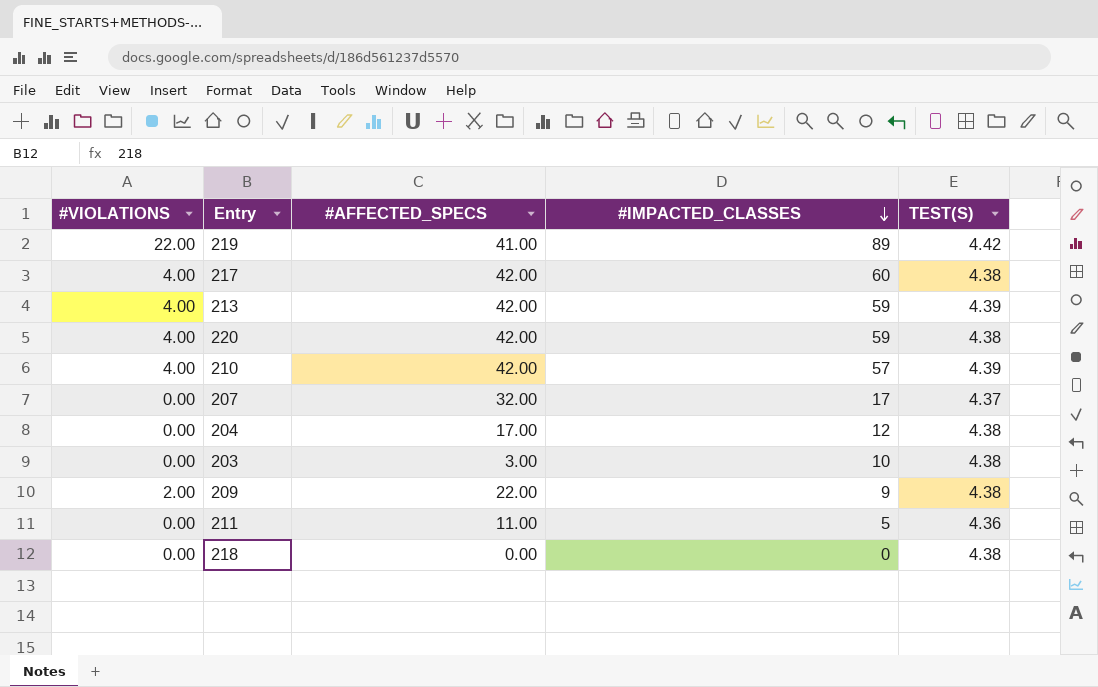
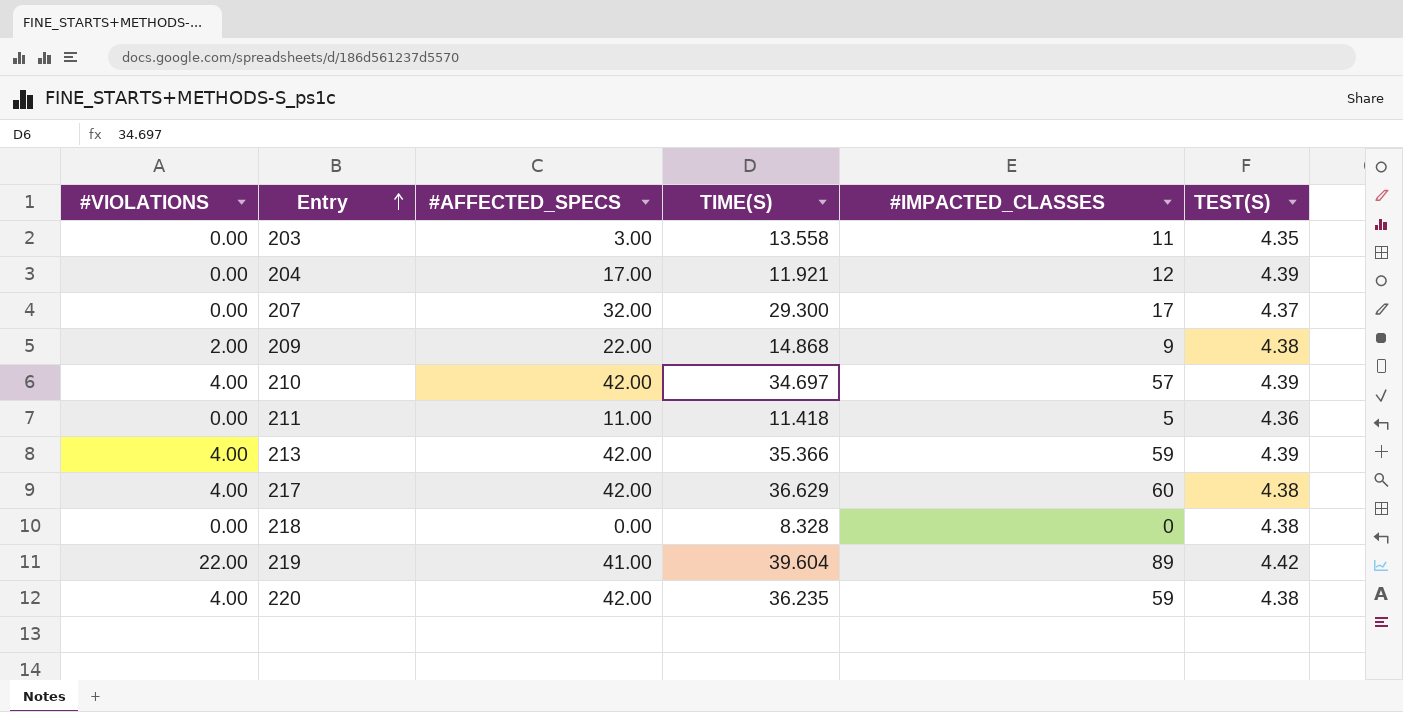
row order: #IMPACTED_CLASSES descending -> Entry ascending
column TIME(S) | position: none -> 4
203 | #IMPACTED_CLASSES: 10 -> 11
203 | TEST(S): 4.38 -> 4.35
204 | TEST(S): 4.38 -> 4.39

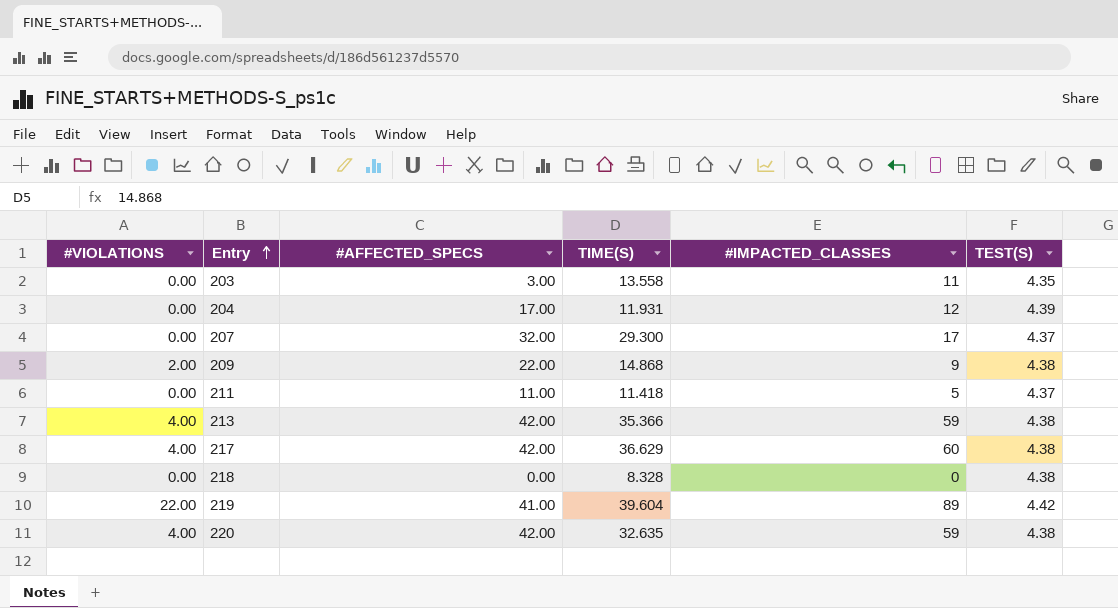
row 210: 4.00 | 42.00 | 34.697 | 57 | 4.39 -> none
204 | TIME(S): 11.921 -> 11.931
211 | TEST(S): 4.36 -> 4.37
213 | TEST(S): 4.39 -> 4.38
220 | TIME(S): 36.235 -> 32.635

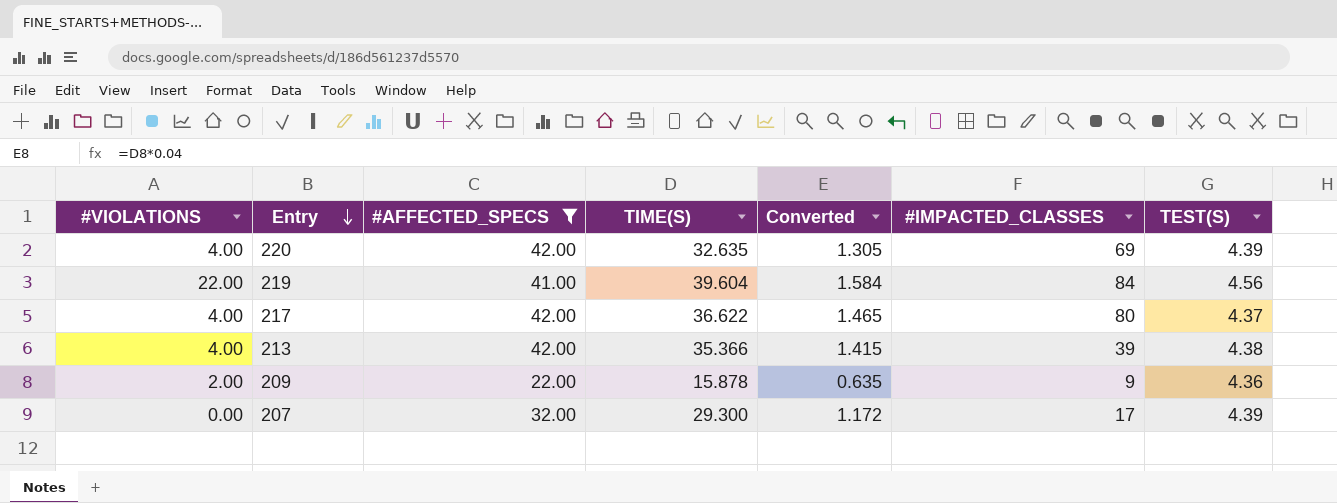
filter: none -> #AFFECTED_SPECS >= 22.00
row order: Entry ascending -> Entry descending
column Converted | formula: none -> [TIME(S)] * 0.04
220 | #IMPACTED_CLASSES: 59 -> 69
220 | TEST(S): 4.38 -> 4.39
219 | #IMPACTED_CLASSES: 89 -> 84
219 | TEST(S): 4.42 -> 4.56
217 | TIME(S): 36.629 -> 36.622
217 | #IMPACTED_CLASSES: 60 -> 80
217 | TEST(S): 4.38 -> 4.37
213 | #IMPACTED_CLASSES: 59 -> 39
209 | TIME(S): 14.868 -> 15.878
209 | TEST(S): 4.38 -> 4.36
207 | TEST(S): 4.37 -> 4.39

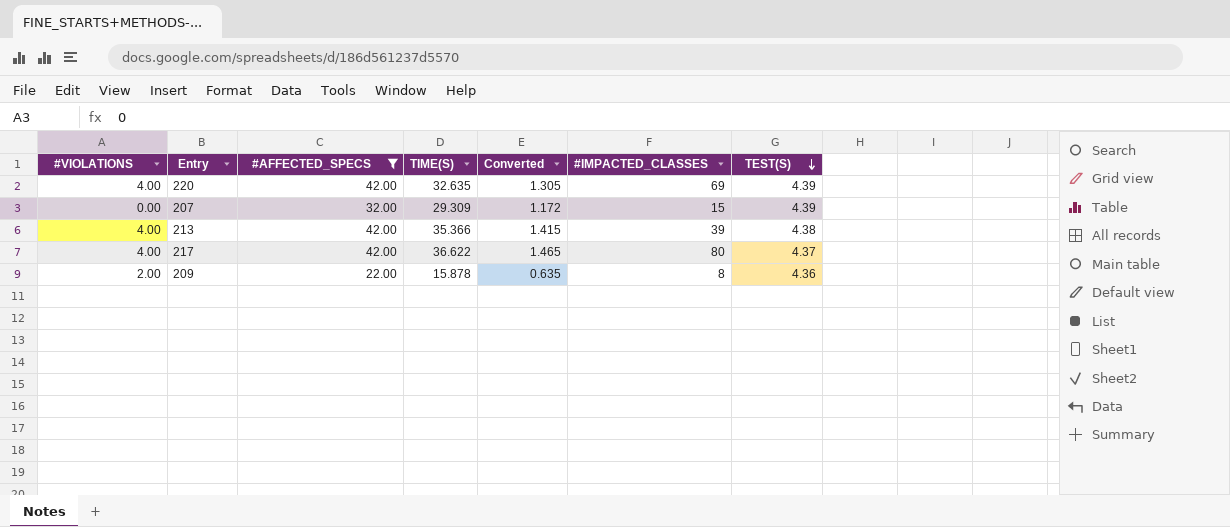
row order: Entry descending -> TEST(S) descending
row 219: 22.00 | 41.00 | 39.604 | 1.584 | 84 | 4.56 -> none
207 | TIME(S): 29.300 -> 29.309
207 | #IMPACTED_CLASSES: 17 -> 15
209 | #IMPACTED_CLASSES: 9 -> 8

